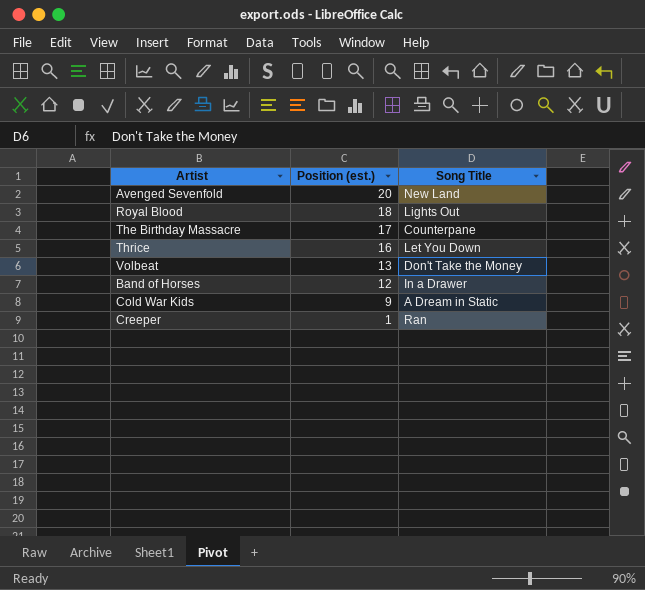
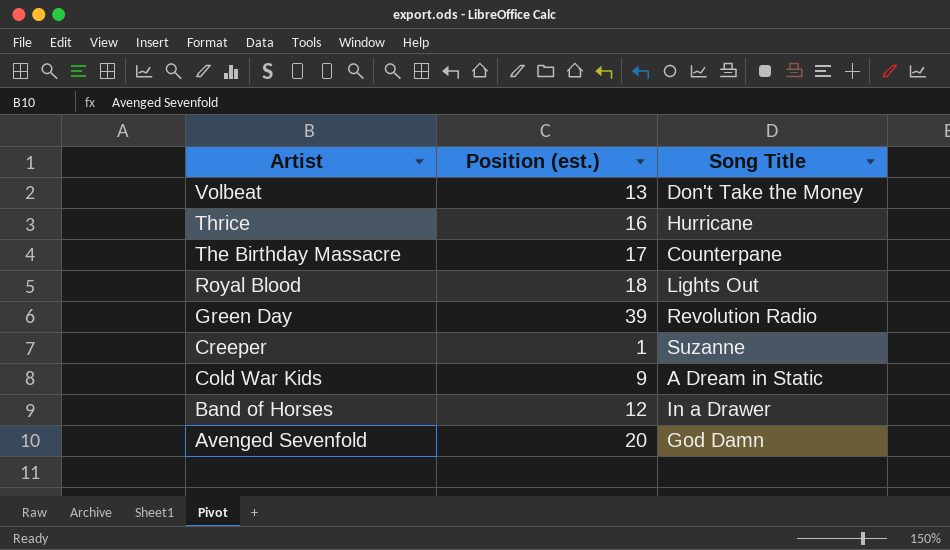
row order: Position (est.) descending -> Artist descending
Thrice | Song Title: Let You Down -> Hurricane
row Green Day: none -> 39 | Revolution Radio
Creeper | Song Title: Ran -> Suzanne
Avenged Sevenfold | Song Title: New Land -> God Damn

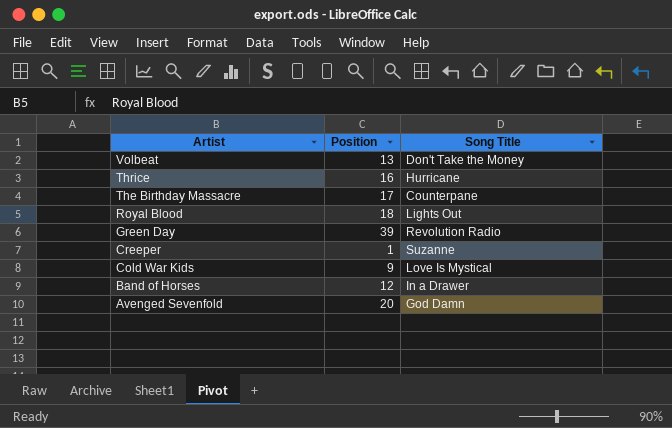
column name: Position (est.) -> Position
Cold War Kids | Song Title: A Dream in Static -> Love Is Mystical

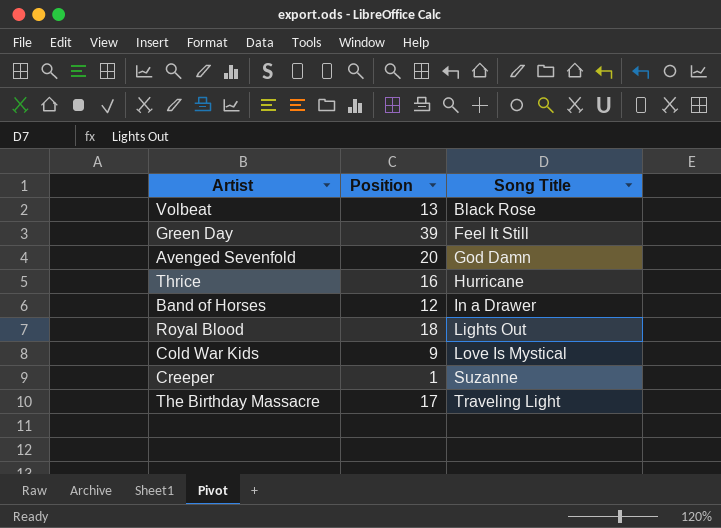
row order: Artist descending -> Song Title ascending
Volbeat | Song Title: Don't Take the Money -> Black Rose
Green Day | Song Title: Revolution Radio -> Feel It Still
The Birthday Massacre | Song Title: Counterpane -> Traveling Light

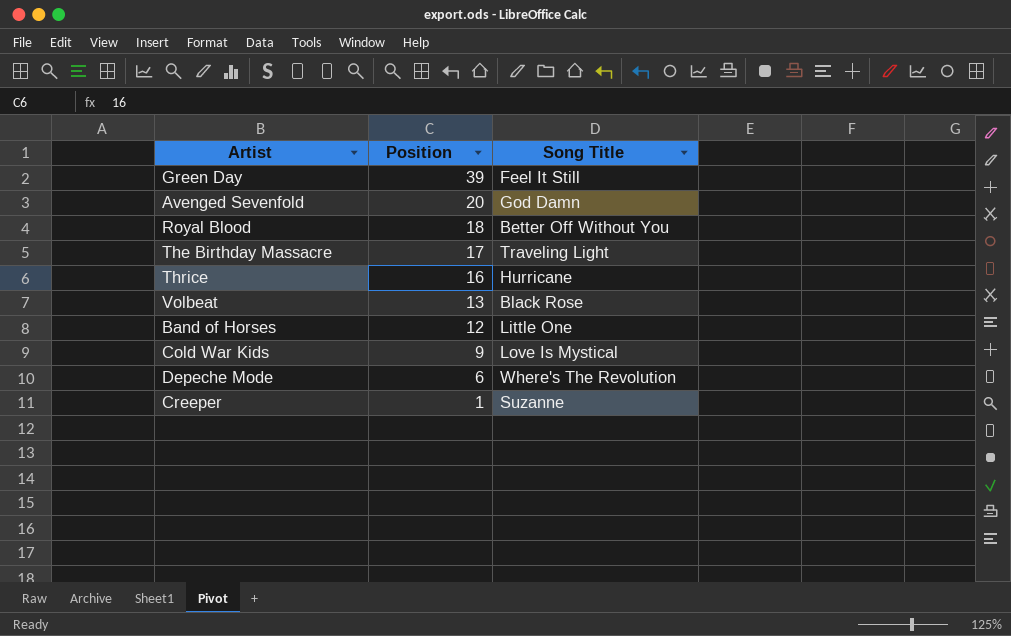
row order: Song Title ascending -> Position descending
Royal Blood | Song Title: Lights Out -> Better Off Without You
Band of Horses | Song Title: In a Drawer -> Little One
row Depeche Mode: none -> 6 | Where's The Revolution

